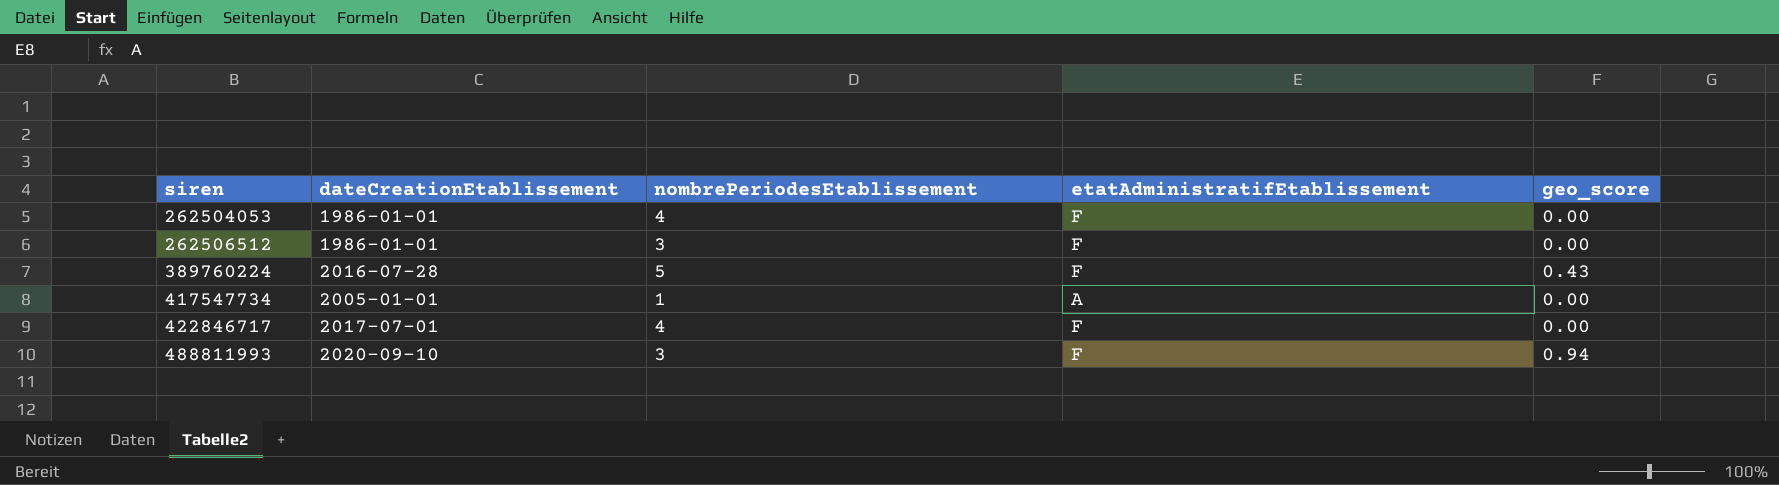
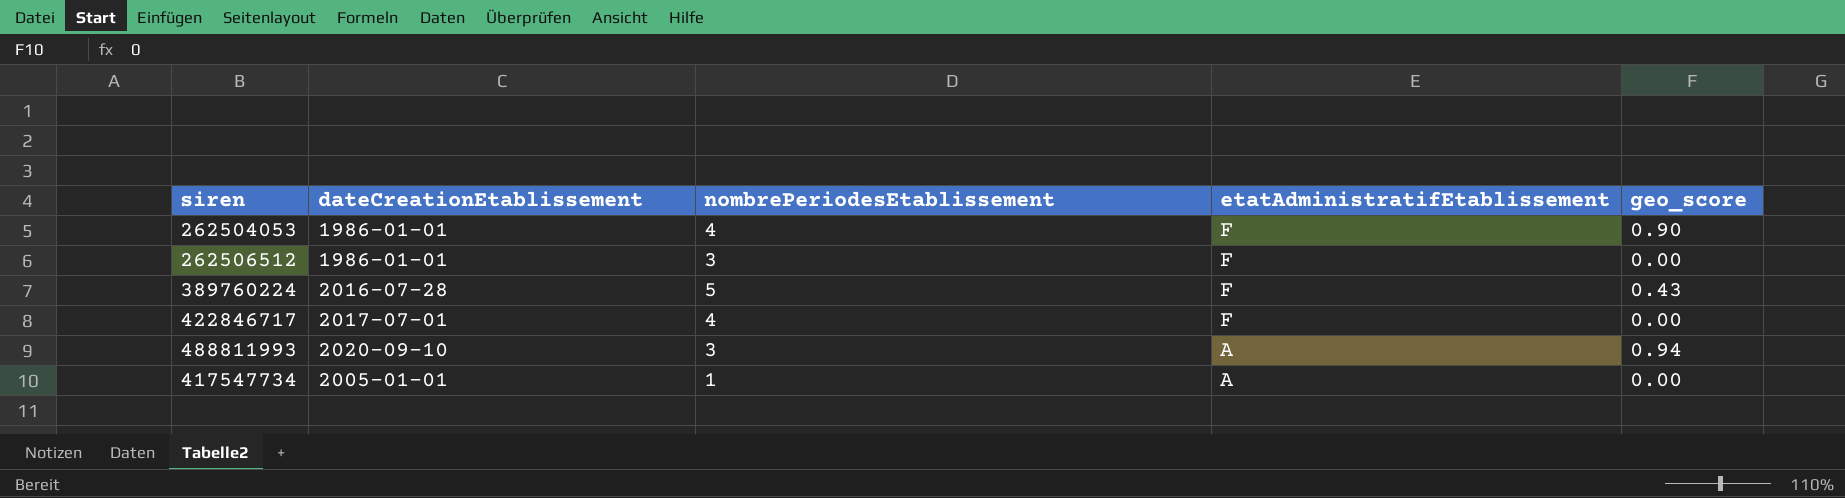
row order: siren ascending -> etatAdministratifEtablissement descending
262504053 | geo_score: 0.00 -> 0.90
488811993 | etatAdministratifEtablissement: F -> A

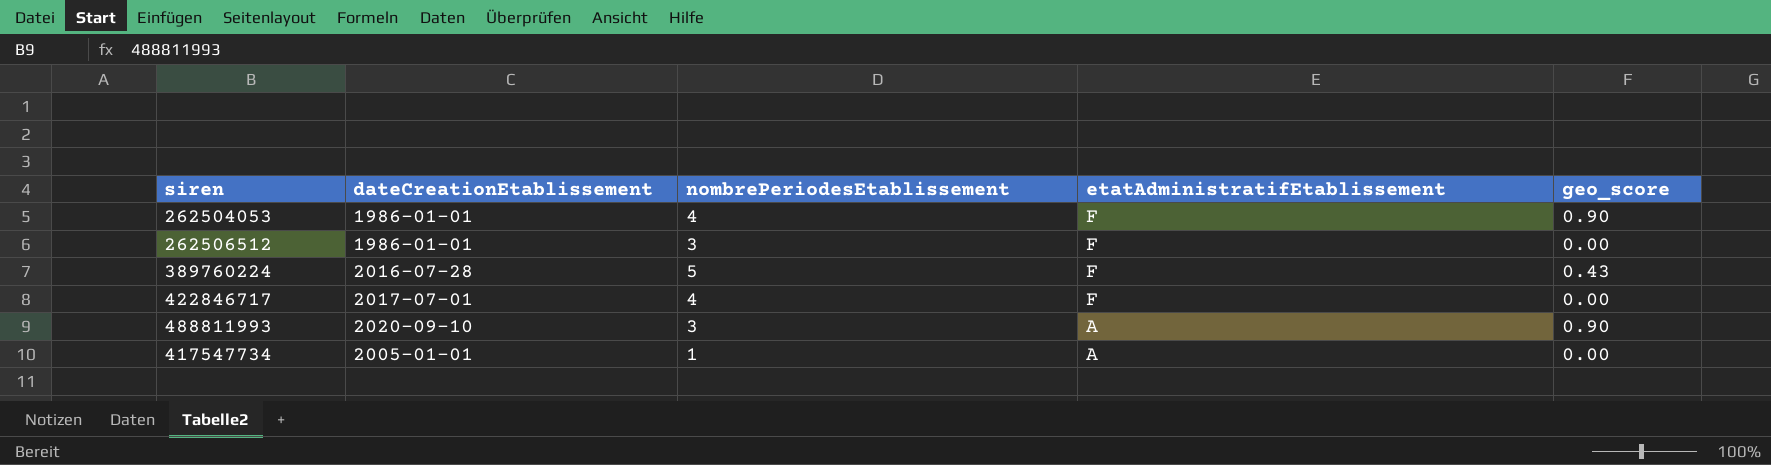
488811993 | geo_score: 0.94 -> 0.90

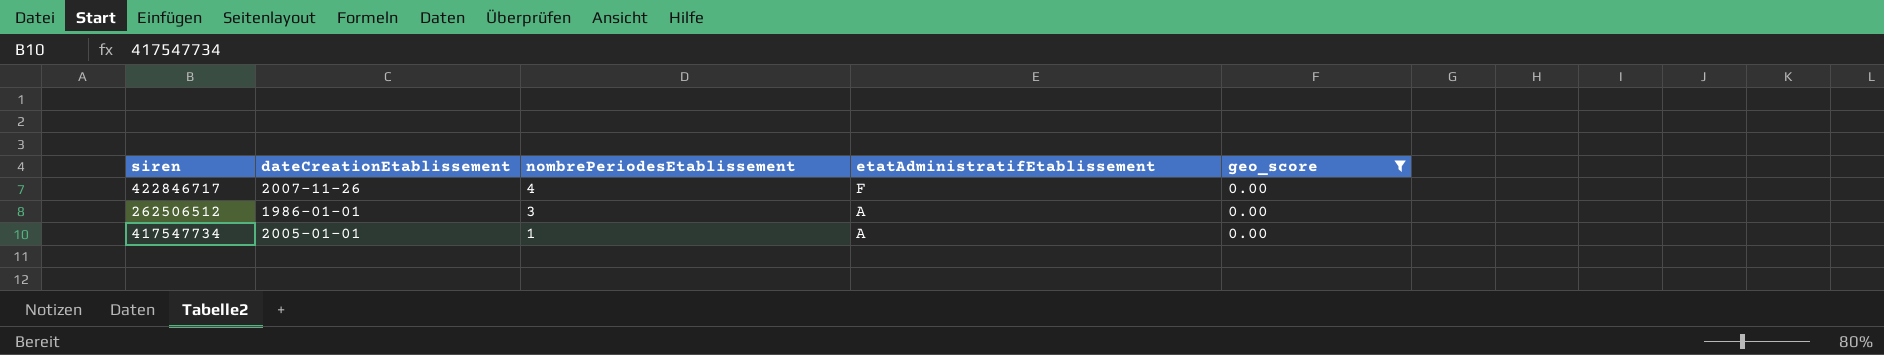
filter: none -> geo_score = 0.00
row order: etatAdministratifEtablissement descending -> nombrePeriodesEtablissement descending
422846717 | dateCreationEtablissement: 2017-07-01 -> 2007-11-26
262506512 | etatAdministratifEtablissement: F -> A

